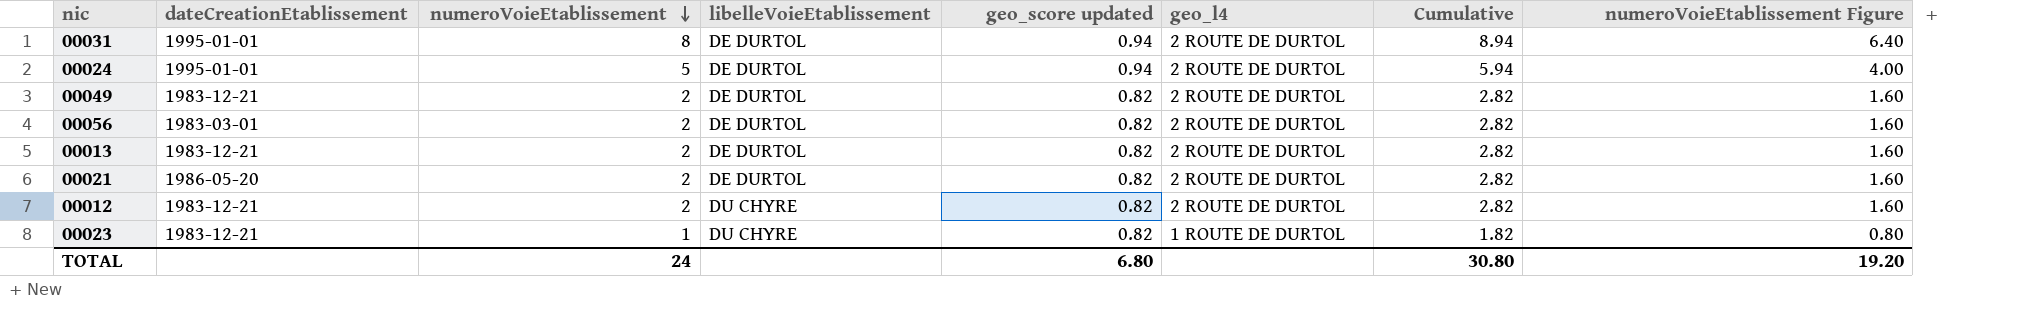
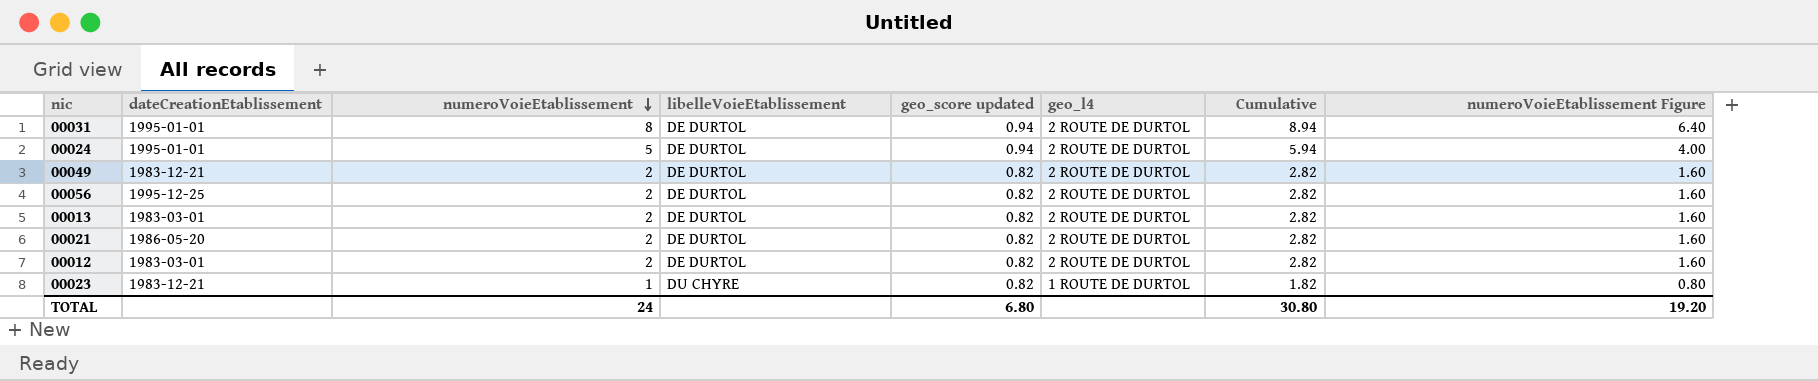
00056 | dateCreationEtablissement: 1983-03-01 -> 1995-12-25
00013 | dateCreationEtablissement: 1983-12-21 -> 1983-03-01
00012 | dateCreationEtablissement: 1983-12-21 -> 1983-03-01
00012 | libelleVoieEtablissement: DU CHYRE -> DE DURTOL

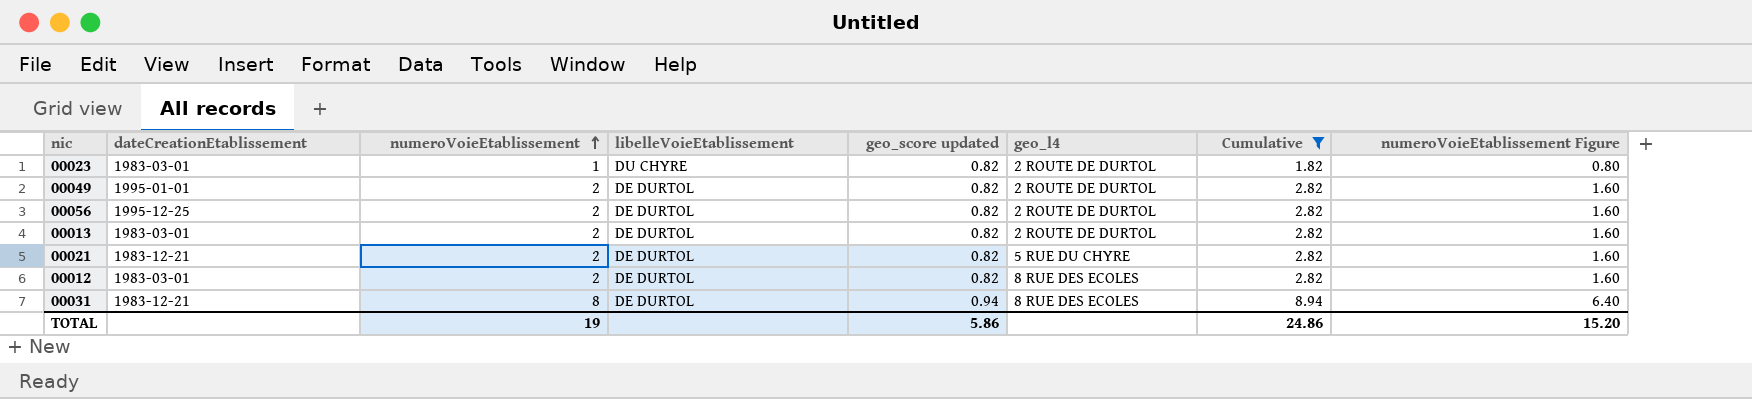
filter: none -> Cumulative != 5.94
row order: numeroVoieEtablissement descending -> numeroVoieEtablissement ascending
00023 | dateCreationEtablissement: 1983-12-21 -> 1983-03-01
00023 | geo_l4: 1 ROUTE DE DURTOL -> 2 ROUTE DE DURTOL
00049 | dateCreationEtablissement: 1983-12-21 -> 1995-01-01
00021 | dateCreationEtablissement: 1986-05-20 -> 1983-12-21
00021 | geo_l4: 2 ROUTE DE DURTOL -> 5 RUE DU CHYRE
00012 | geo_l4: 2 ROUTE DE DURTOL -> 8 RUE DES ECOLES
00031 | dateCreationEtablissement: 1995-01-01 -> 1983-12-21
00031 | geo_l4: 2 ROUTE DE DURTOL -> 8 RUE DES ECOLES
TOTAL | numeroVoieEtablissement: 24 -> 19
TOTAL | geo_score updated: 6.80 -> 5.86
TOTAL | Cumulative: 30.80 -> 24.86
TOTAL | numeroVoieEtablissement Figure: 19.20 -> 15.20

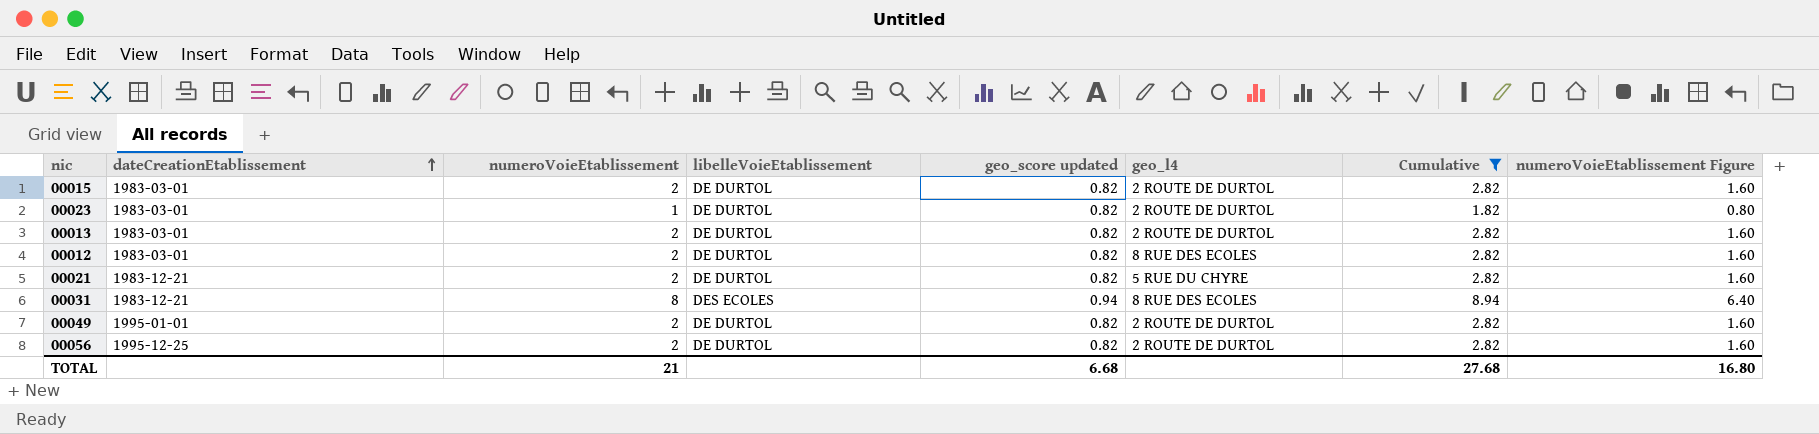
row order: numeroVoieEtablissement ascending -> dateCreationEtablissement ascending
row 00015: none -> 1983-03-01 | 2 | DE DURTOL | 0.82 | 2 ROUTE DE DURTOL | 2.82 | 1.60
00023 | libelleVoieEtablissement: DU CHYRE -> DE DURTOL
00031 | libelleVoieEtablissement: DE DURTOL -> DES ECOLES
TOTAL | numeroVoieEtablissement: 19 -> 21
TOTAL | geo_score updated: 5.86 -> 6.68
TOTAL | Cumulative: 24.86 -> 27.68
TOTAL | numeroVoieEtablissement Figure: 15.20 -> 16.80

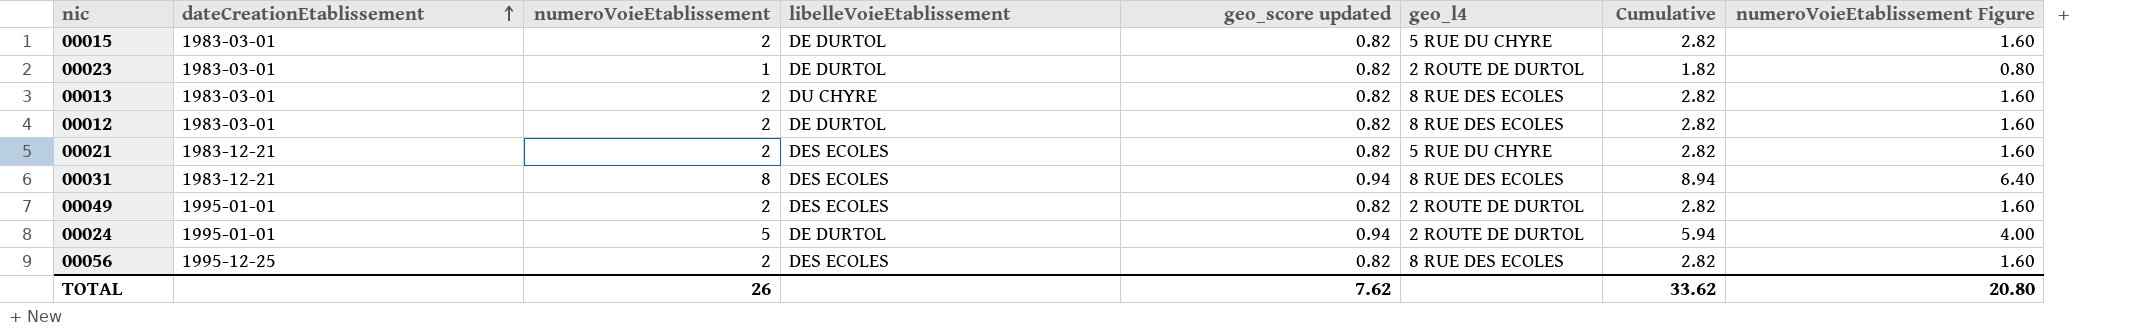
filter: Cumulative != 5.94 -> none
00015 | geo_l4: 2 ROUTE DE DURTOL -> 5 RUE DU CHYRE
00013 | libelleVoieEtablissement: DE DURTOL -> DU CHYRE
00013 | geo_l4: 2 ROUTE DE DURTOL -> 8 RUE DES ECOLES
00021 | libelleVoieEtablissement: DE DURTOL -> DES ECOLES
00049 | libelleVoieEtablissement: DE DURTOL -> DES ECOLES
00056 | libelleVoieEtablissement: DE DURTOL -> DES ECOLES
00056 | geo_l4: 2 ROUTE DE DURTOL -> 8 RUE DES ECOLES
TOTAL | numeroVoieEtablissement: 21 -> 26
TOTAL | geo_score updated: 6.68 -> 7.62
TOTAL | Cumulative: 27.68 -> 33.62
TOTAL | numeroVoieEtablissement Figure: 16.80 -> 20.80

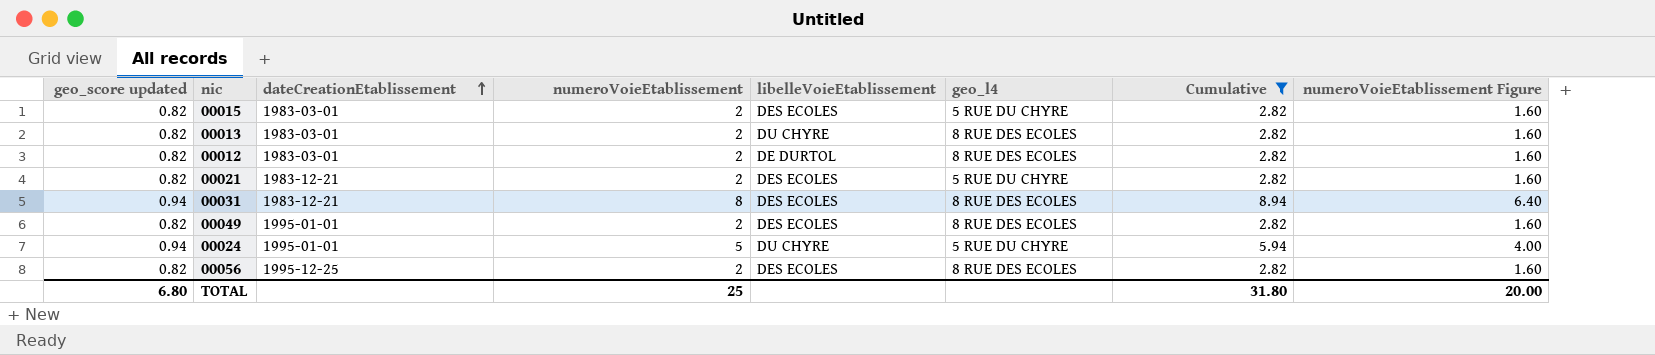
filter: none -> Cumulative != 1.82
column geo_score updated | position: 5 -> 1
00015 | libelleVoieEtablissement: DE DURTOL -> DES ECOLES
00049 | geo_l4: 2 ROUTE DE DURTOL -> 8 RUE DES ECOLES
00024 | libelleVoieEtablissement: DE DURTOL -> DU CHYRE
00024 | geo_l4: 2 ROUTE DE DURTOL -> 5 RUE DU CHYRE
TOTAL | geo_score updated: 7.62 -> 6.80
TOTAL | numeroVoieEtablissement: 26 -> 25
TOTAL | Cumulative: 33.62 -> 31.80
TOTAL | numeroVoieEtablissement Figure: 20.80 -> 20.00

